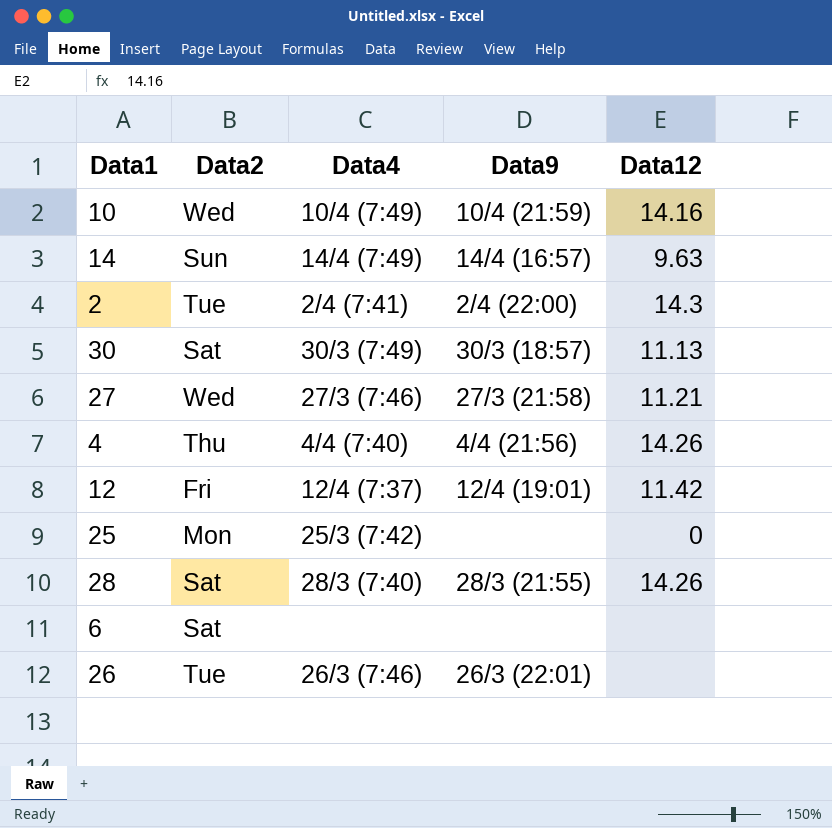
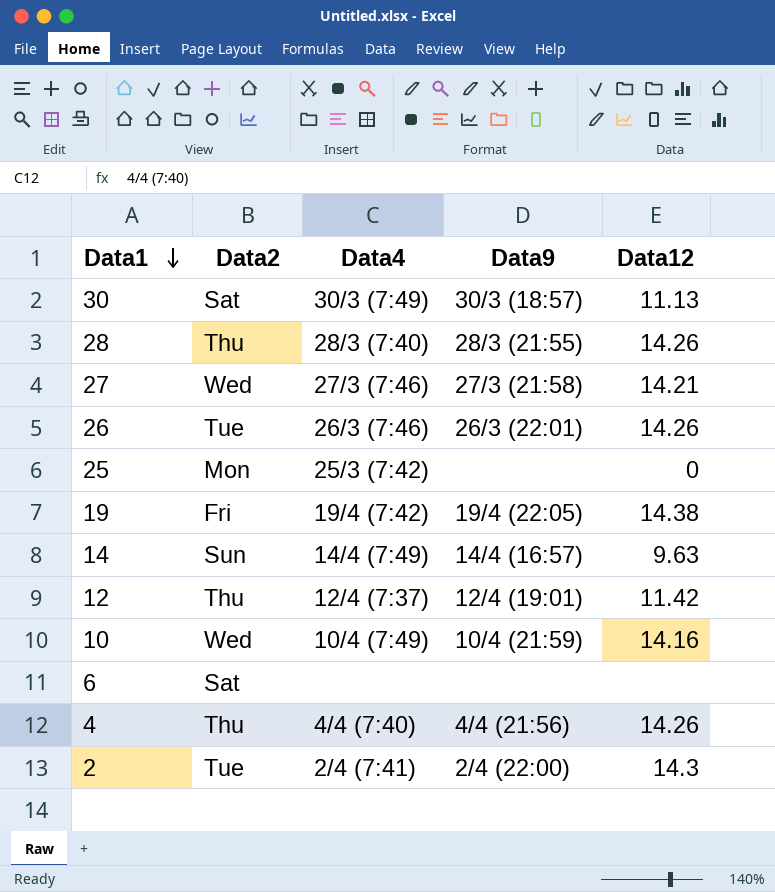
row order: none -> Data1 descending
28 | Data2: Sat -> Thu
27 | Data12: 11.21 -> 14.21
26 | Data12: none -> 14.26
row 19: none -> Fri | 19/4 (7:42) | 19/4 (22:05) | 14.38
12 | Data2: Fri -> Thu

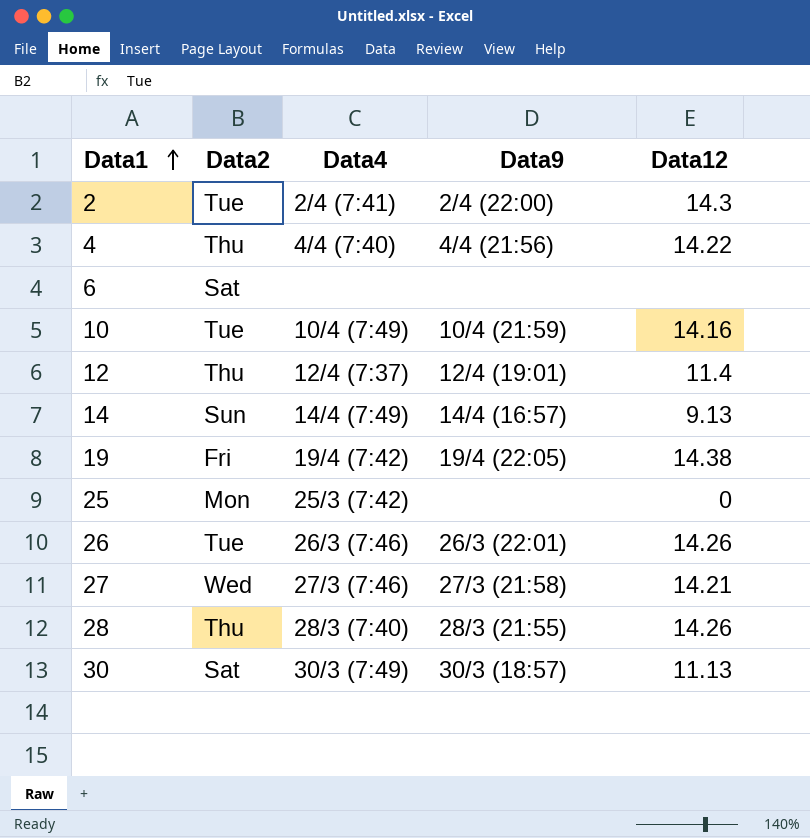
row order: Data1 descending -> Data1 ascending
4 | Data12: 14.26 -> 14.22
10 | Data2: Wed -> Tue
12 | Data12: 11.42 -> 11.4
14 | Data12: 9.63 -> 9.13

